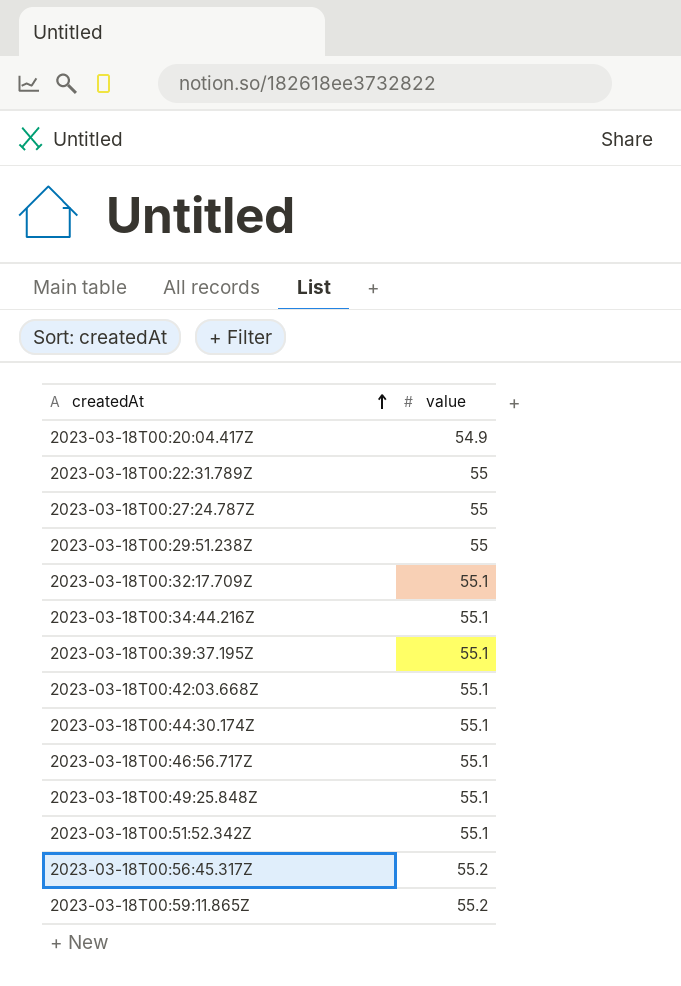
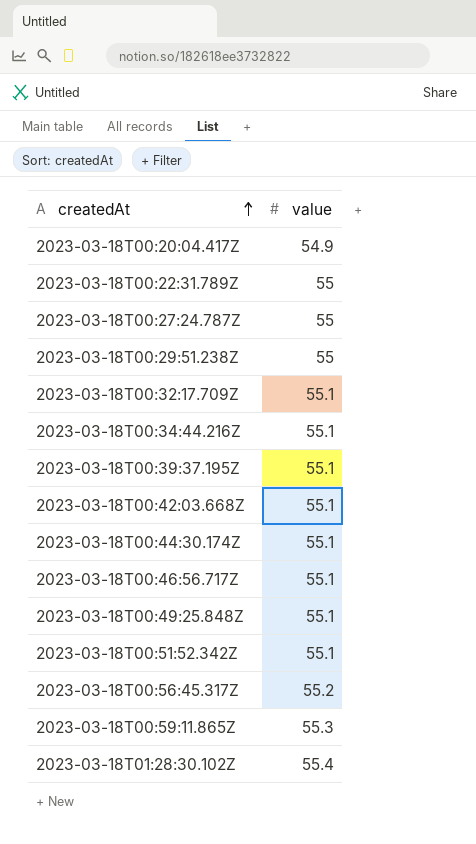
2023-03-18T00:59:11.865Z | value: 55.2 -> 55.3
row 2023-03-18T01:28:30.102Z: none -> 55.4

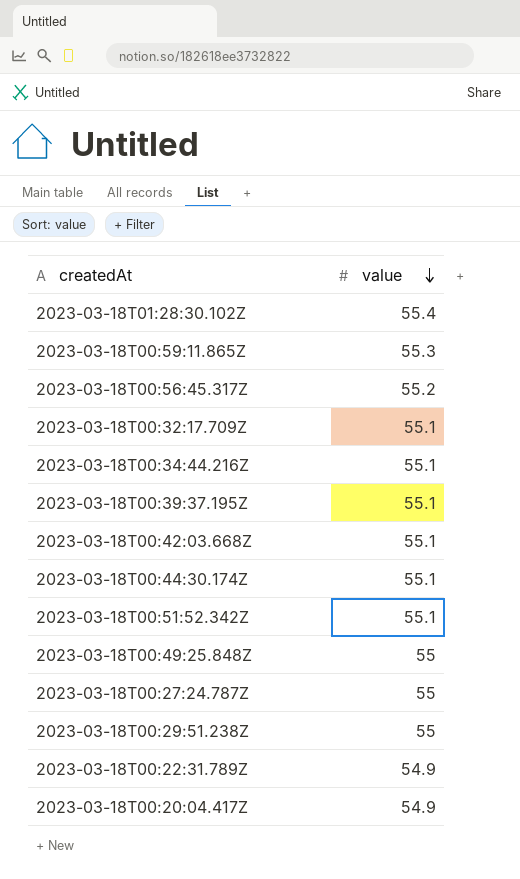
row order: createdAt ascending -> value descending
row 2023-03-18T00:46:56.717Z: 55.1 -> none
2023-03-18T00:49:25.848Z | value: 55.1 -> 55
2023-03-18T00:22:31.789Z | value: 55 -> 54.9

